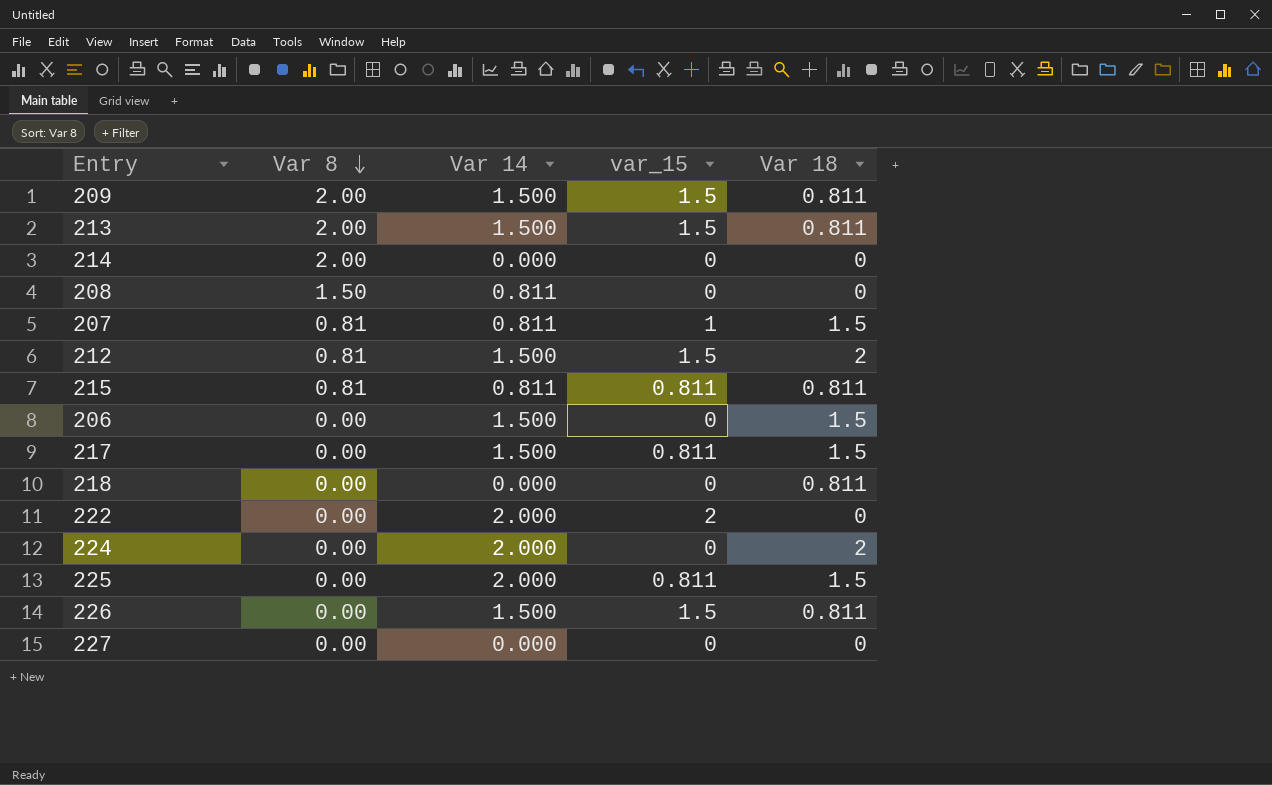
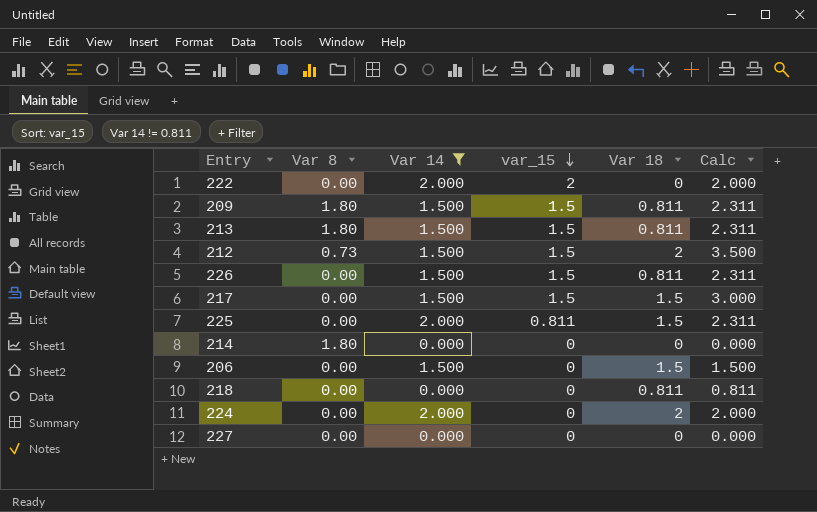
filter: none -> Var 14 != 0.811
row order: Var 8 descending -> var_15 descending
column Calc | formula: none -> [var_15] + [Var 18]
209 | Var 8: 2.00 -> 1.80
213 | Var 8: 2.00 -> 1.80
212 | Var 8: 0.81 -> 0.73
217 | var_15: 0.811 -> 1.5
214 | Var 8: 2.00 -> 1.80

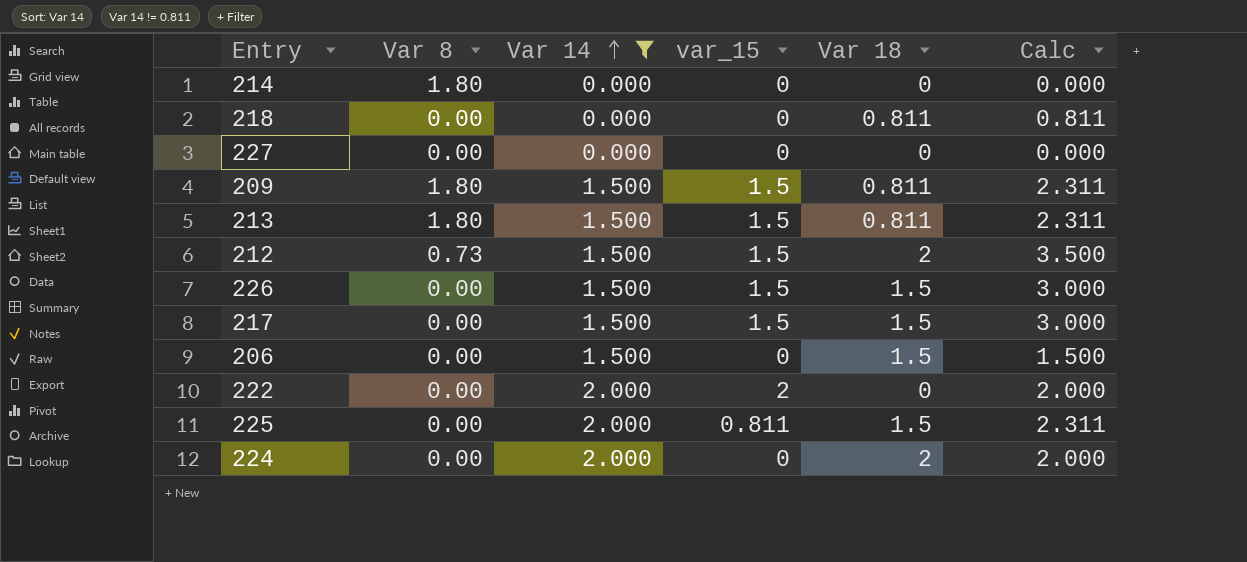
row order: var_15 descending -> Var 14 ascending
226 | Var 18: 0.811 -> 1.5
226 | Calc: 2.311 -> 3.000

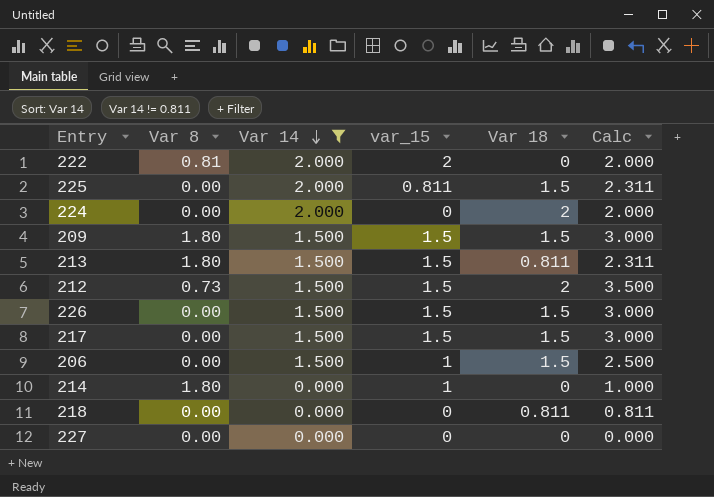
row order: Var 14 ascending -> Var 14 descending
222 | Var 8: 0.00 -> 0.81
209 | Var 18: 0.811 -> 1.5
209 | Calc: 2.311 -> 3.000
206 | var_15: 0 -> 1
206 | Calc: 1.500 -> 2.500
214 | var_15: 0 -> 1
214 | Calc: 0.000 -> 1.000

